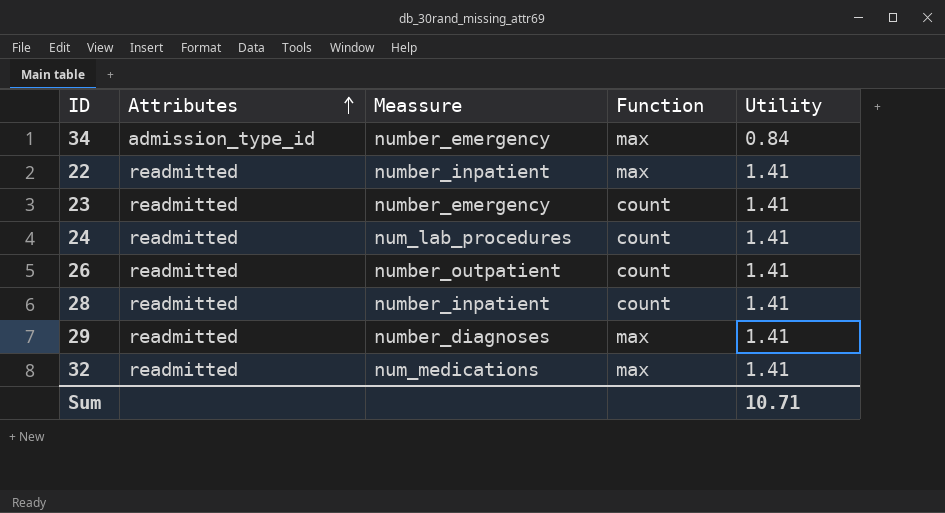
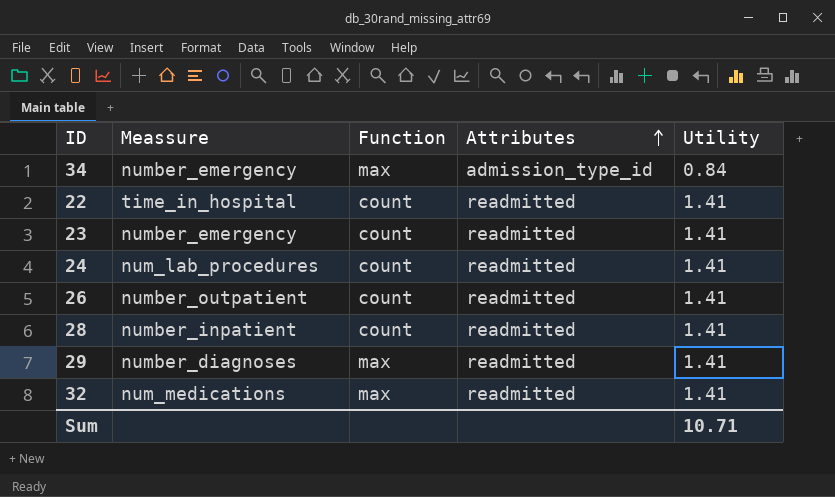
column Attributes | position: 2 -> 4
22 | Meassure: number_inpatient -> time_in_hospital
22 | Function: max -> count

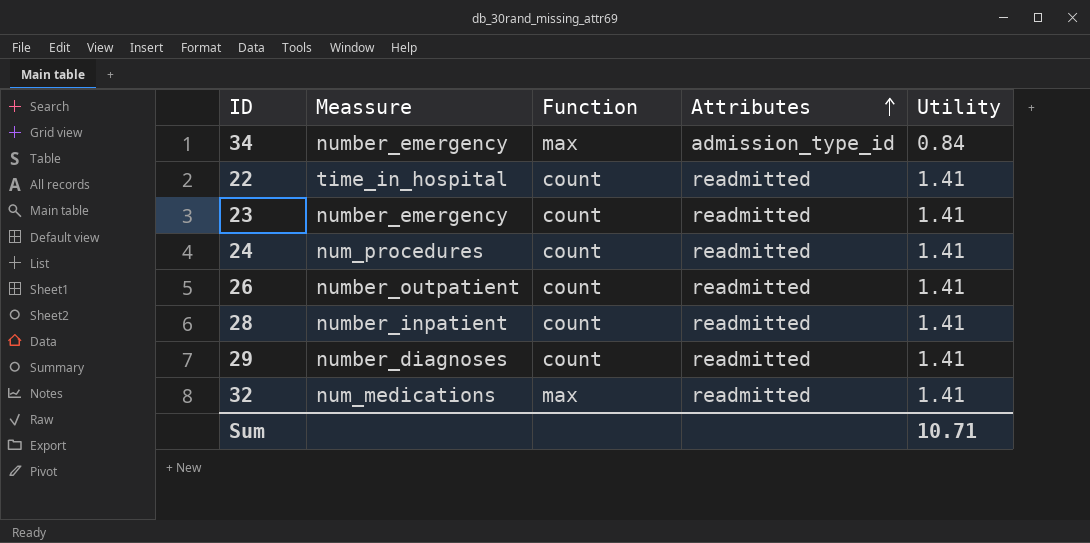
24 | Meassure: num_lab_procedures -> num_procedures
29 | Function: max -> count

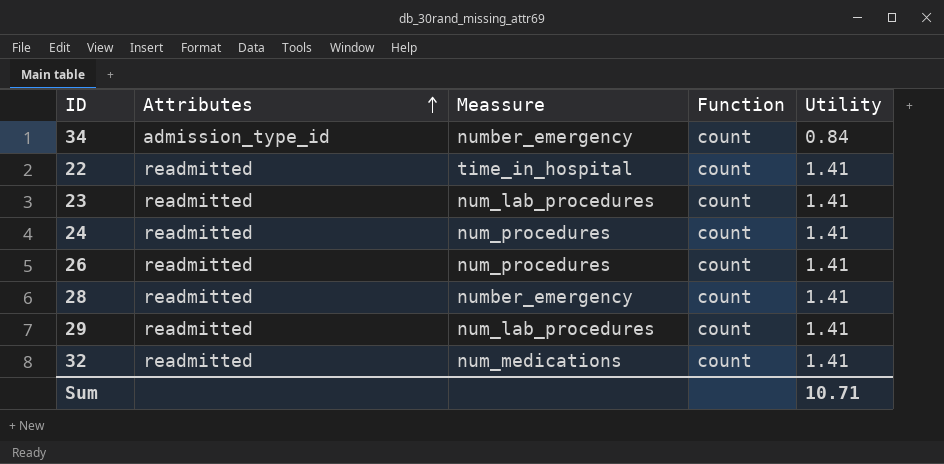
column Attributes | position: 4 -> 2
34 | Function: max -> count
23 | Meassure: number_emergency -> num_lab_procedures
26 | Meassure: number_outpatient -> num_procedures
28 | Meassure: number_inpatient -> number_emergency
29 | Meassure: number_diagnoses -> num_lab_procedures
32 | Function: max -> count

